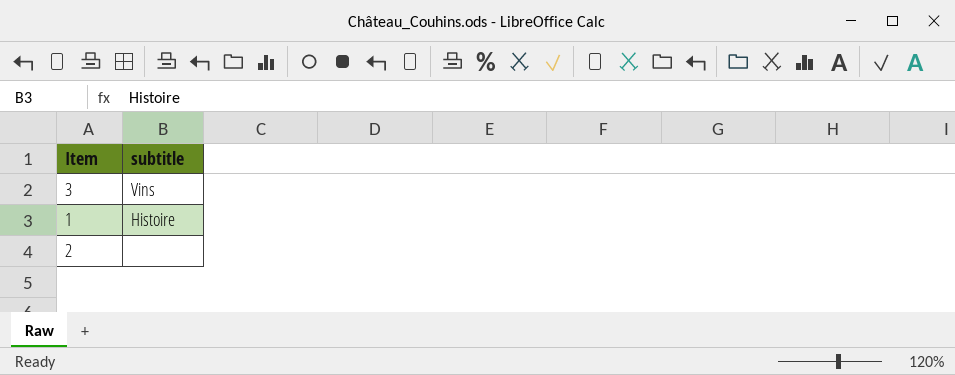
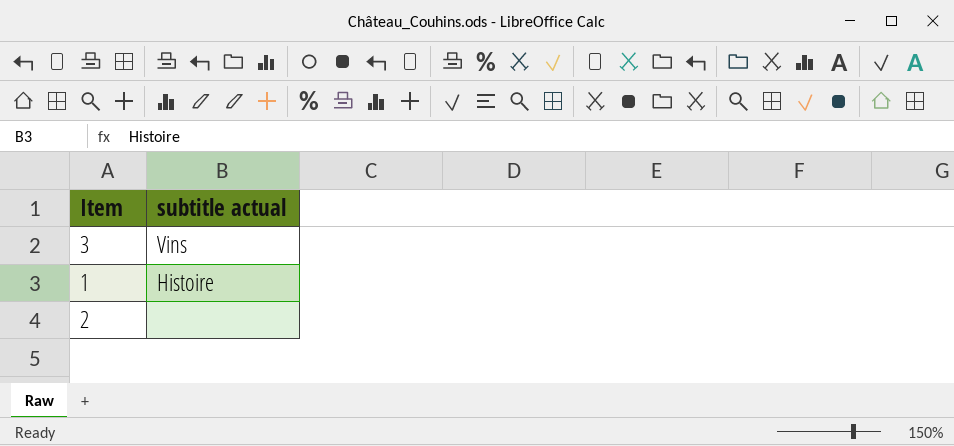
column name: subtitle -> subtitle actual

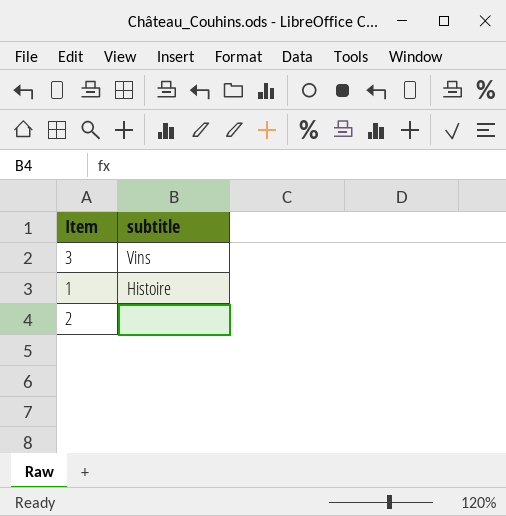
column name: subtitle actual -> subtitle

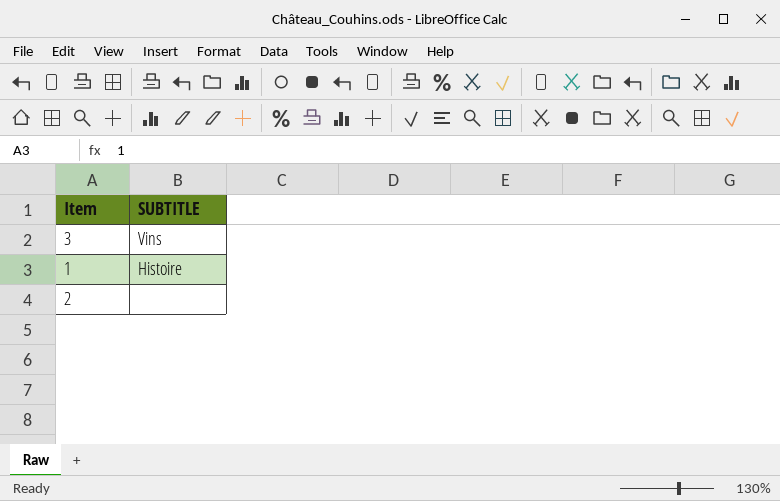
column name: subtitle -> SUBTITLE

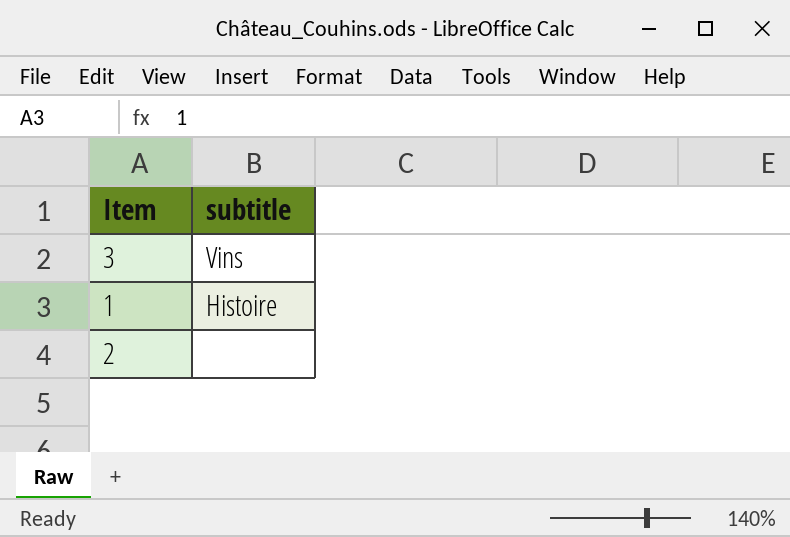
column name: SUBTITLE -> subtitle

